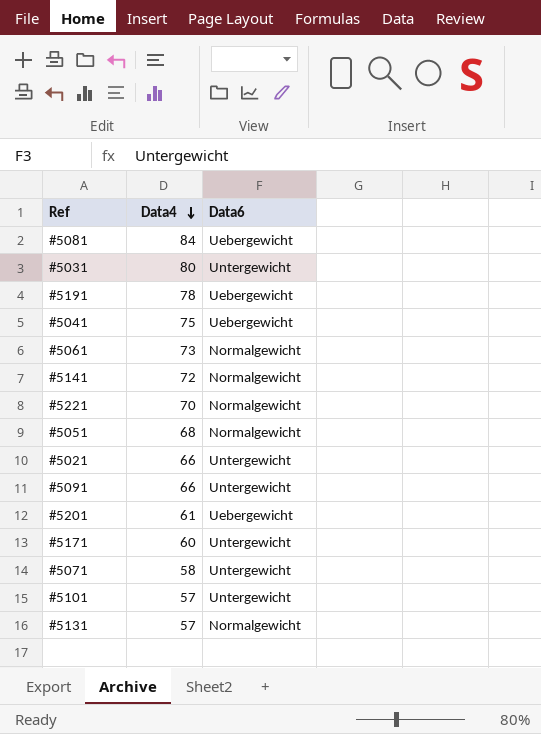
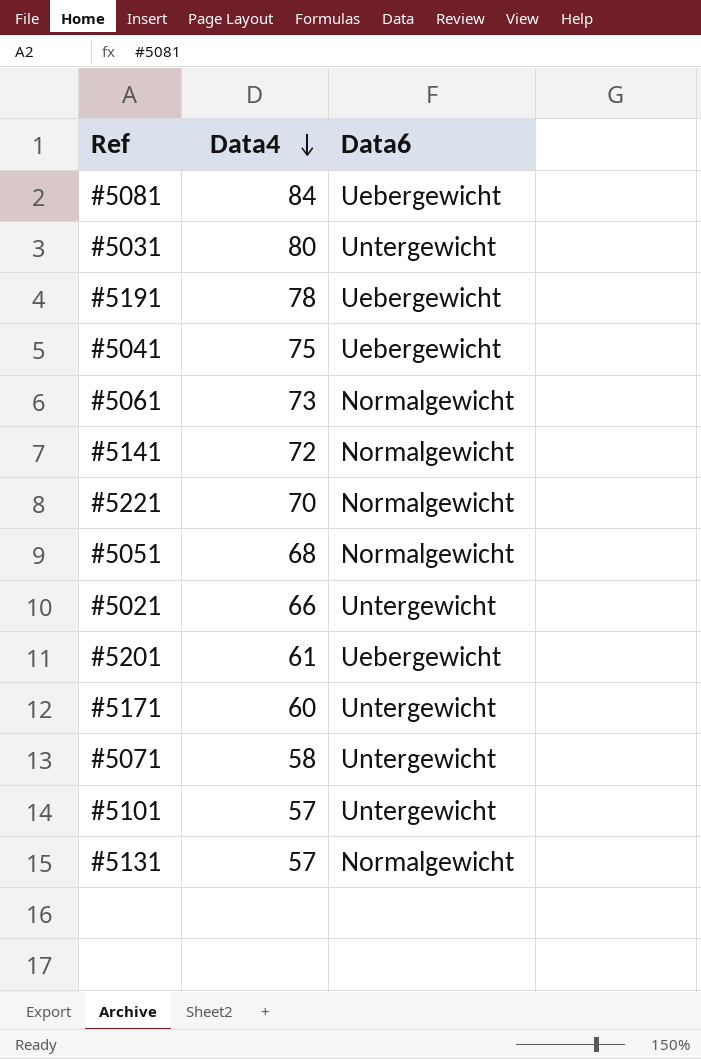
row #5091: 66 | Untergewicht -> none

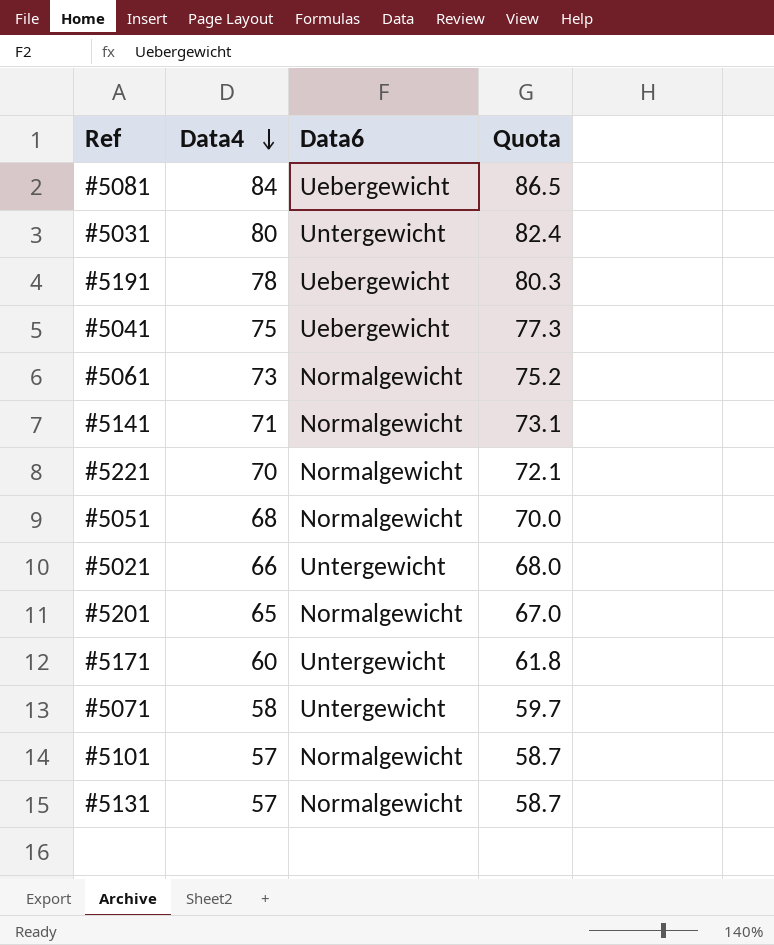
column Quota | formula: none -> [Data4] * 1.03
#5141 | Data4: 72 -> 71
#5201 | Data4: 61 -> 65
#5201 | Data6: Uebergewicht -> Normalgewicht
#5101 | Data6: Untergewicht -> Normalgewicht

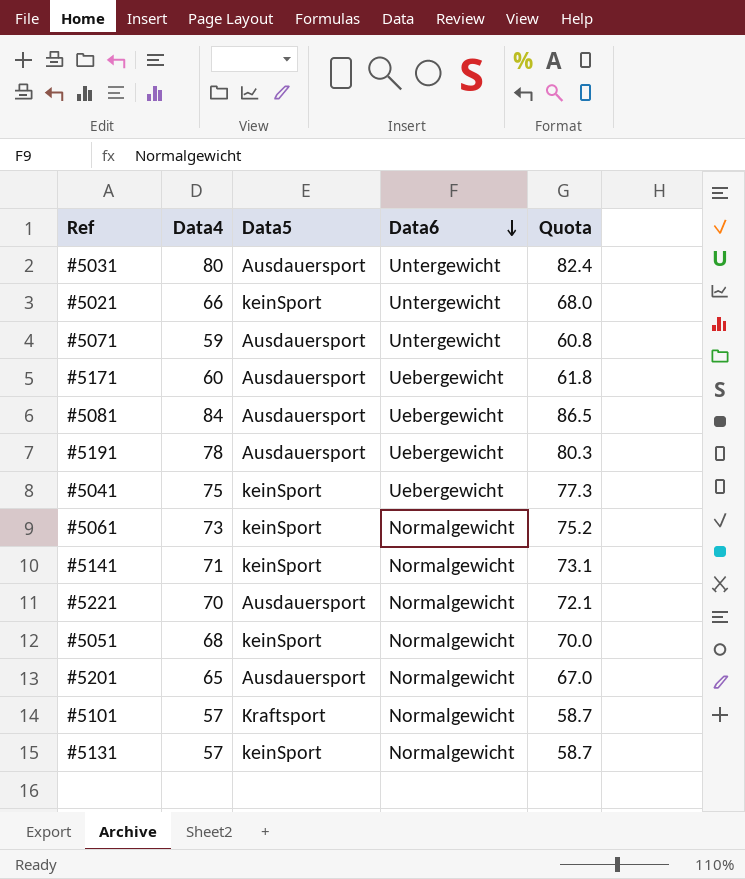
row order: Data4 descending -> Data6 descending
column Data5 | position: none -> 3
#5071 | Data4: 58 -> 59
#5071 | Quota: 59.7 -> 60.8
#5171 | Data6: Untergewicht -> Uebergewicht

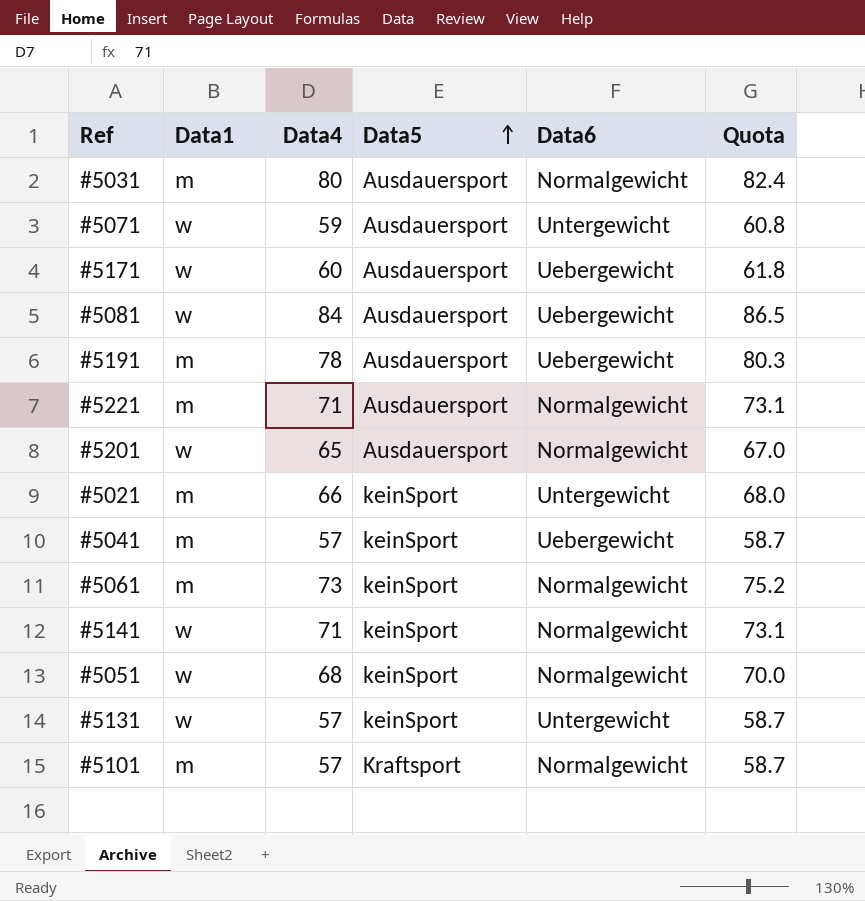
row order: Data6 descending -> Data5 ascending
column Data1 | position: none -> 2
#5031 | Data6: Untergewicht -> Normalgewicht
#5221 | Data4: 70 -> 71
#5221 | Quota: 72.1 -> 73.1
#5041 | Data4: 75 -> 57
#5041 | Quota: 77.3 -> 58.7
#5131 | Data6: Normalgewicht -> Untergewicht

